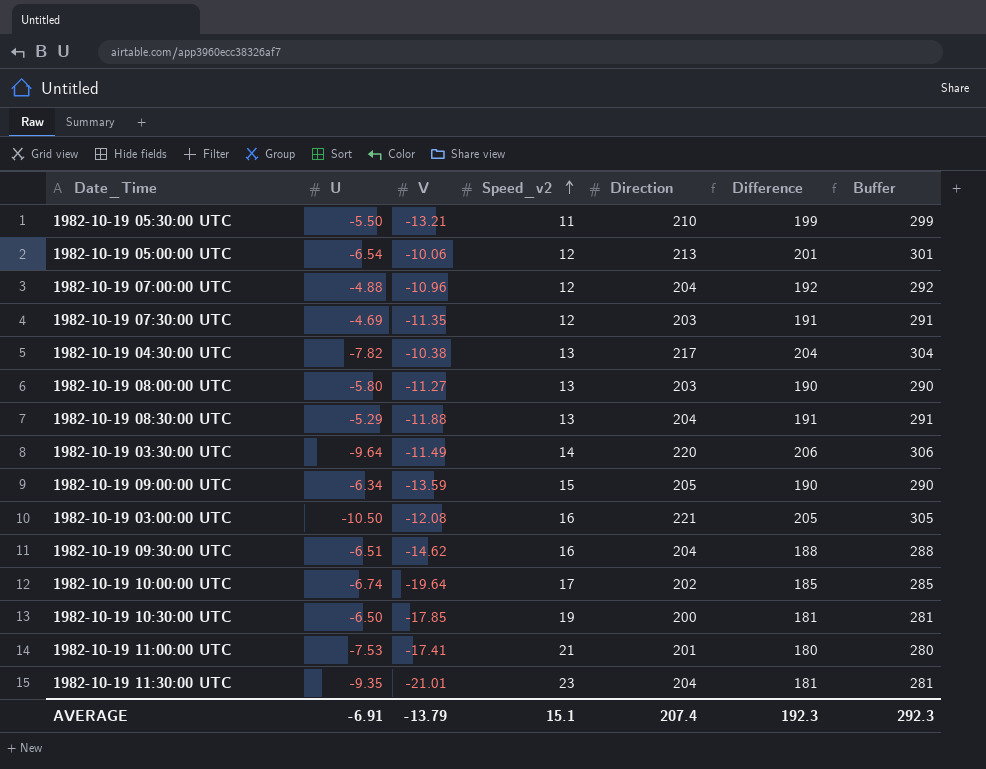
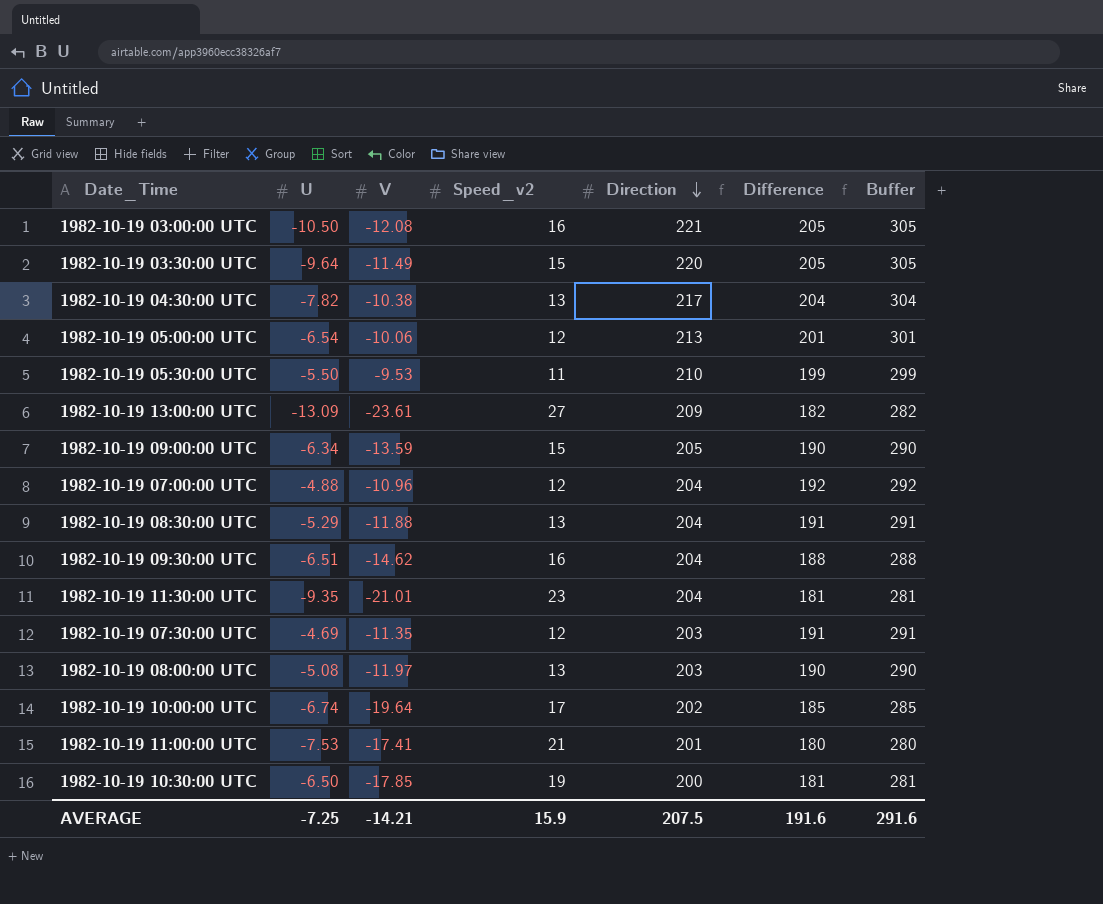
row order: Speed_v2 ascending -> Direction descending
1982-10-19 03:30:00 UTC | Speed_v2: 14 -> 15
1982-10-19 03:30:00 UTC | Difference: 206 -> 205
1982-10-19 03:30:00 UTC | Buffer: 306 -> 305
1982-10-19 05:30:00 UTC | V: -13.21 -> -9.53
row 1982-10-19 13:00:00 UTC: none -> -13.09 | -23.61 | 27 | 209 | 182 | 282
1982-10-19 08:00:00 UTC | U: -5.80 -> -5.08
1982-10-19 08:00:00 UTC | V: -11.27 -> -11.97
AVERAGE | U: -6.91 -> -7.25
AVERAGE | V: -13.79 -> -14.21
AVERAGE | Speed_v2: 15.1 -> 15.9
AVERAGE | Direction: 207.4 -> 207.5
AVERAGE | Difference: 192.3 -> 191.6
AVERAGE | Buffer: 292.3 -> 291.6

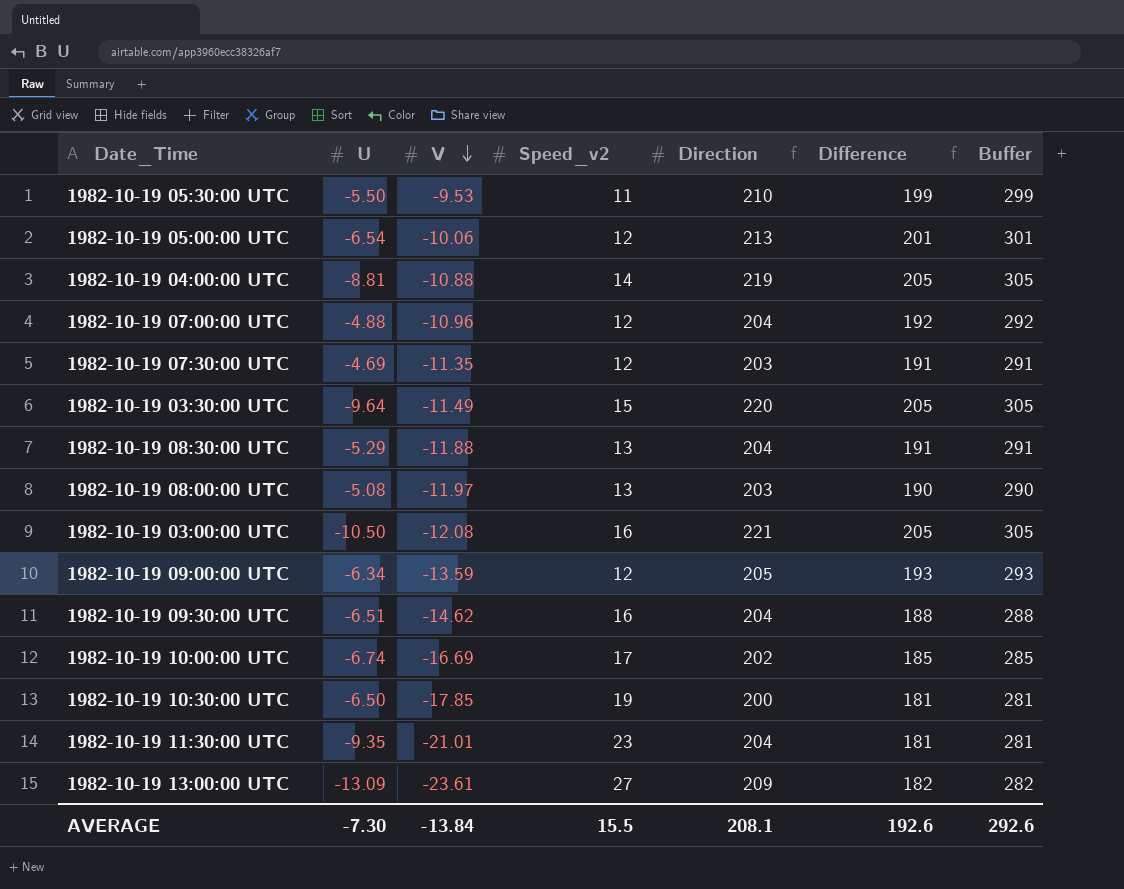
row order: Direction descending -> V descending
row 1982-10-19 04:30:00 UTC: -7.82 | -10.38 | 13 | 217 | 204 | 304 -> none
row 1982-10-19 11:00:00 UTC: -7.53 | -17.41 | 21 | 201 | 180 | 280 -> none
row 1982-10-19 04:00:00 UTC: none -> -8.81 | -10.88 | 14 | 219 | 205 | 305
1982-10-19 09:00:00 UTC | Speed_v2: 15 -> 12
1982-10-19 09:00:00 UTC | Difference: 190 -> 193
1982-10-19 09:00:00 UTC | Buffer: 290 -> 293
1982-10-19 10:00:00 UTC | V: -19.64 -> -16.69
AVERAGE | U: -7.25 -> -7.30
AVERAGE | V: -14.21 -> -13.84
AVERAGE | Speed_v2: 15.9 -> 15.5
AVERAGE | Direction: 207.5 -> 208.1
AVERAGE | Difference: 191.6 -> 192.6
AVERAGE | Buffer: 291.6 -> 292.6

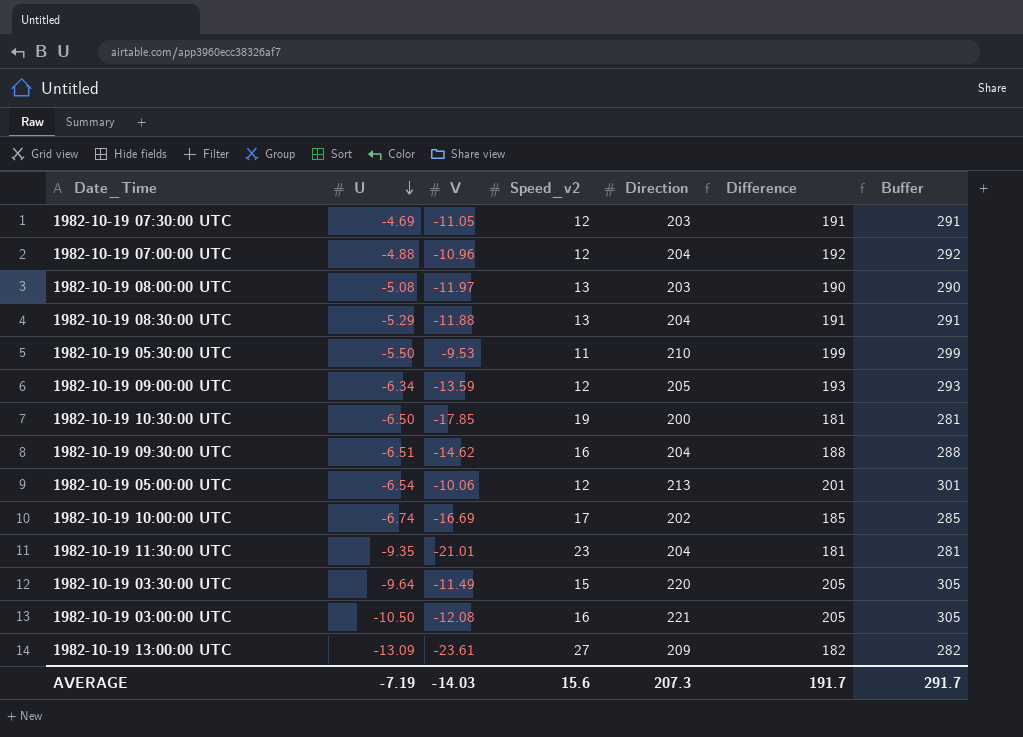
row order: V descending -> U descending
row 1982-10-19 04:00:00 UTC: -8.81 | -10.88 | 14 | 219 | 205 | 305 -> none
1982-10-19 07:30:00 UTC | V: -11.35 -> -11.05
AVERAGE | U: -7.30 -> -7.19
AVERAGE | V: -13.84 -> -14.03
AVERAGE | Speed_v2: 15.5 -> 15.6
AVERAGE | Direction: 208.1 -> 207.3
AVERAGE | Difference: 192.6 -> 191.7
AVERAGE | Buffer: 292.6 -> 291.7

